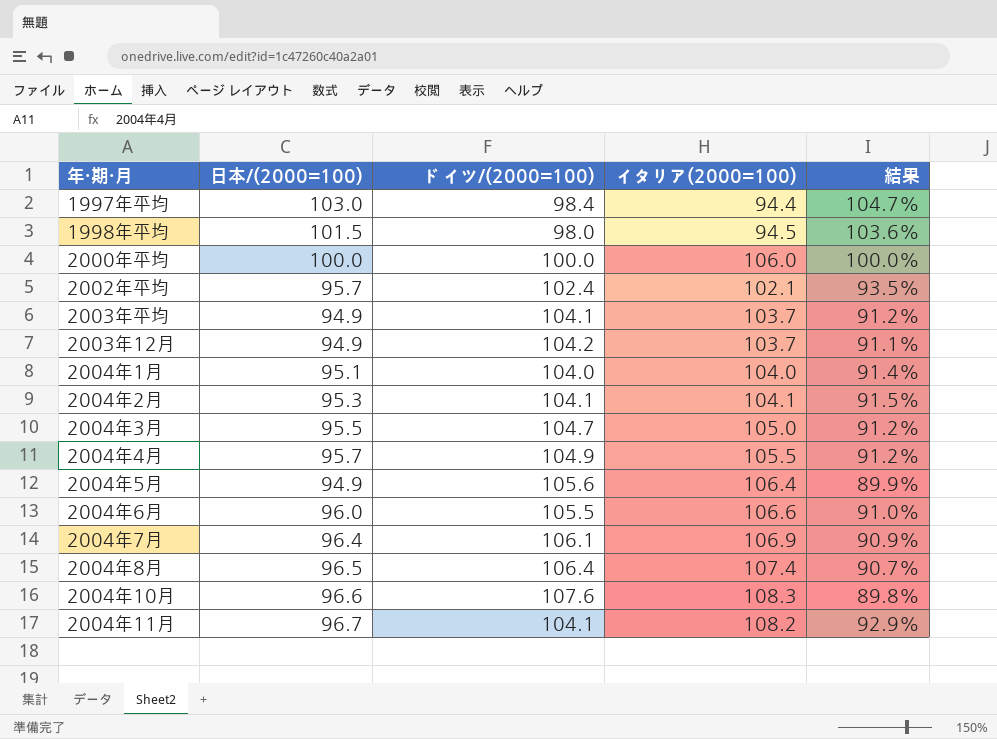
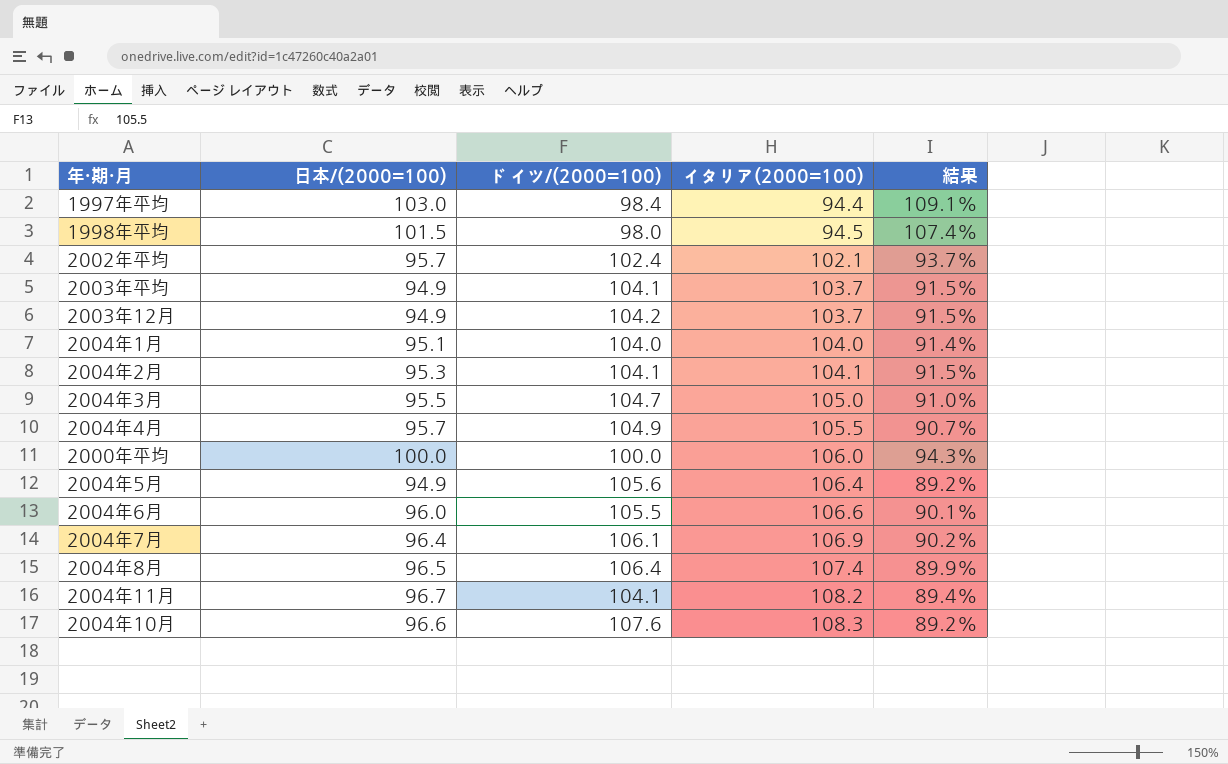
row order: none -> イタリア(2000=100) ascending
column 結果 | formula: [日本/(2000=100)] / [ドイツ/(2000=100)] -> [日本/(2000=100)] / [イタリア(2000=100)]

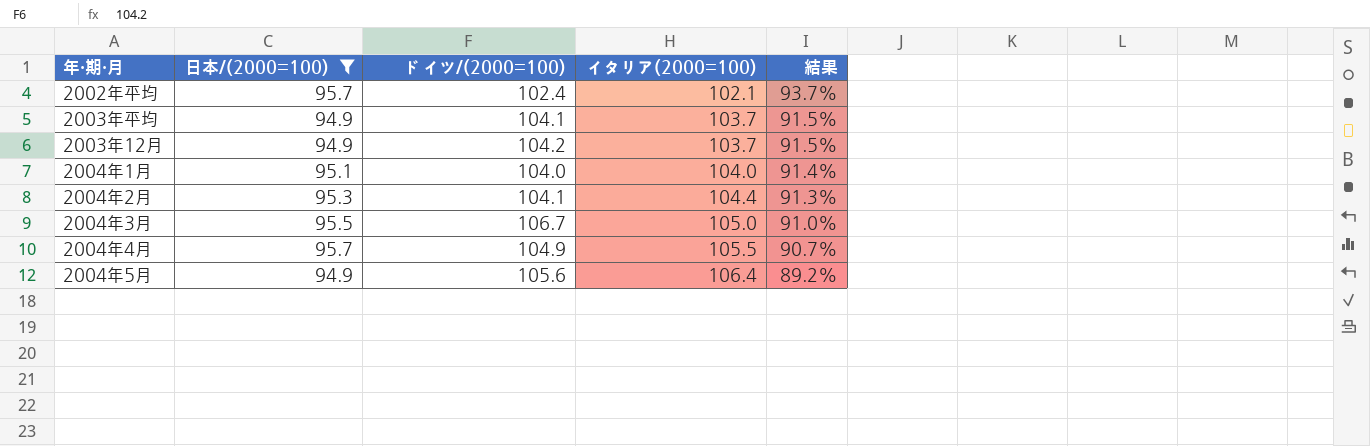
filter: none -> 日本/(2000=100) <= 95.7
2004年2月 | イタリア(2000=100): 104.1 -> 104.4
2004年2月 | 結果: 91.5% -> 91.3%
2004年3月 | ドイツ/(2000=100): 104.7 -> 106.7

